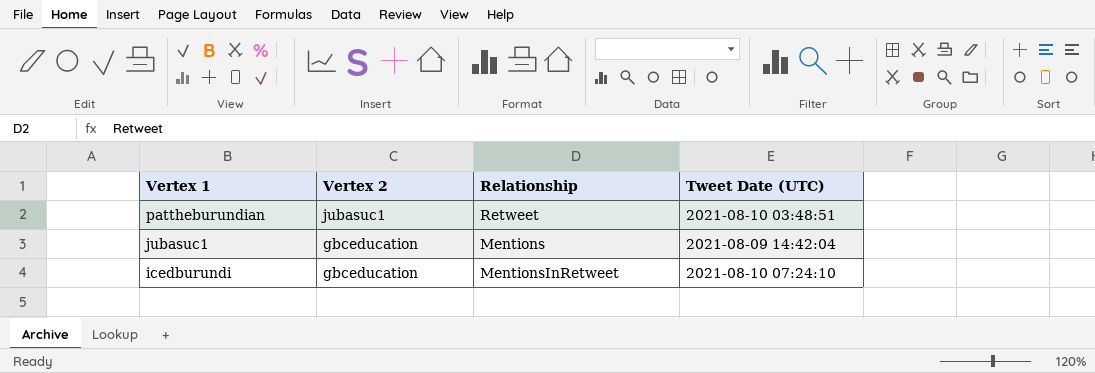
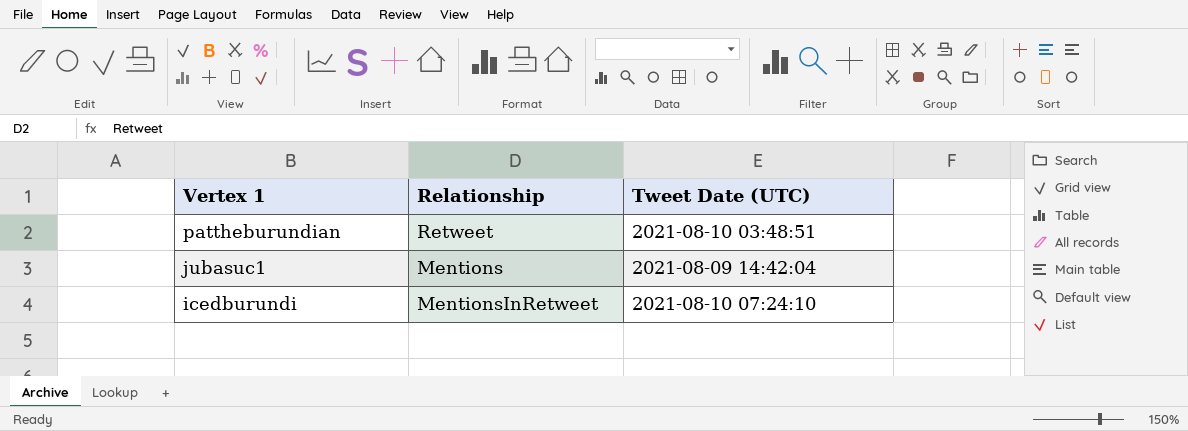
column Vertex 2 | position: 2 -> none

